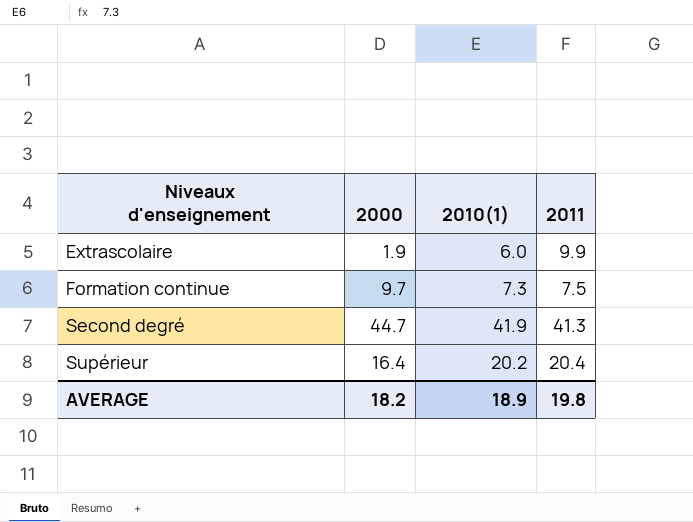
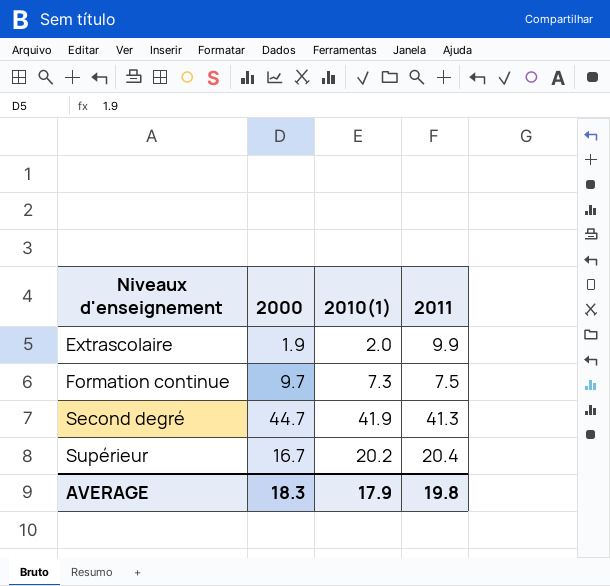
Extrascolaire | 2010(1): 6.0 -> 2.0
Supérieur | 2000: 16.4 -> 16.7
AVERAGE | 2000: 18.2 -> 18.3
AVERAGE | 2010(1): 18.9 -> 17.9

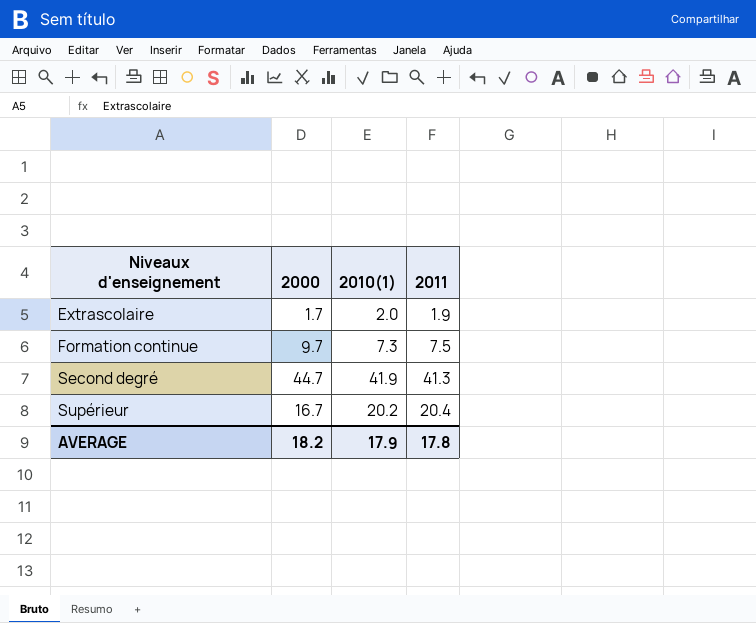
Extrascolaire | 2000: 1.9 -> 1.7
Extrascolaire | 2011: 9.9 -> 1.9
AVERAGE | 2000: 18.3 -> 18.2
AVERAGE | 2011: 19.8 -> 17.8

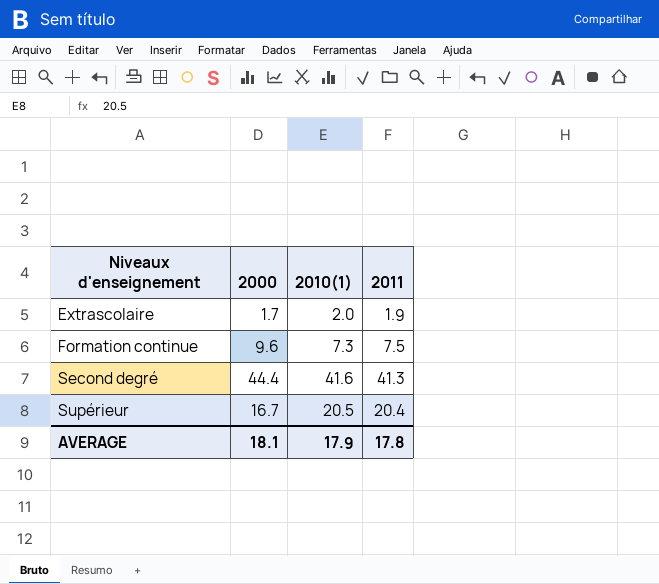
Formation continue | 2000: 9.7 -> 9.6
Second degré | 2000: 44.7 -> 44.4
Second degré | 2010(1): 41.9 -> 41.6
Supérieur | 2010(1): 20.2 -> 20.5
AVERAGE | 2000: 18.2 -> 18.1

